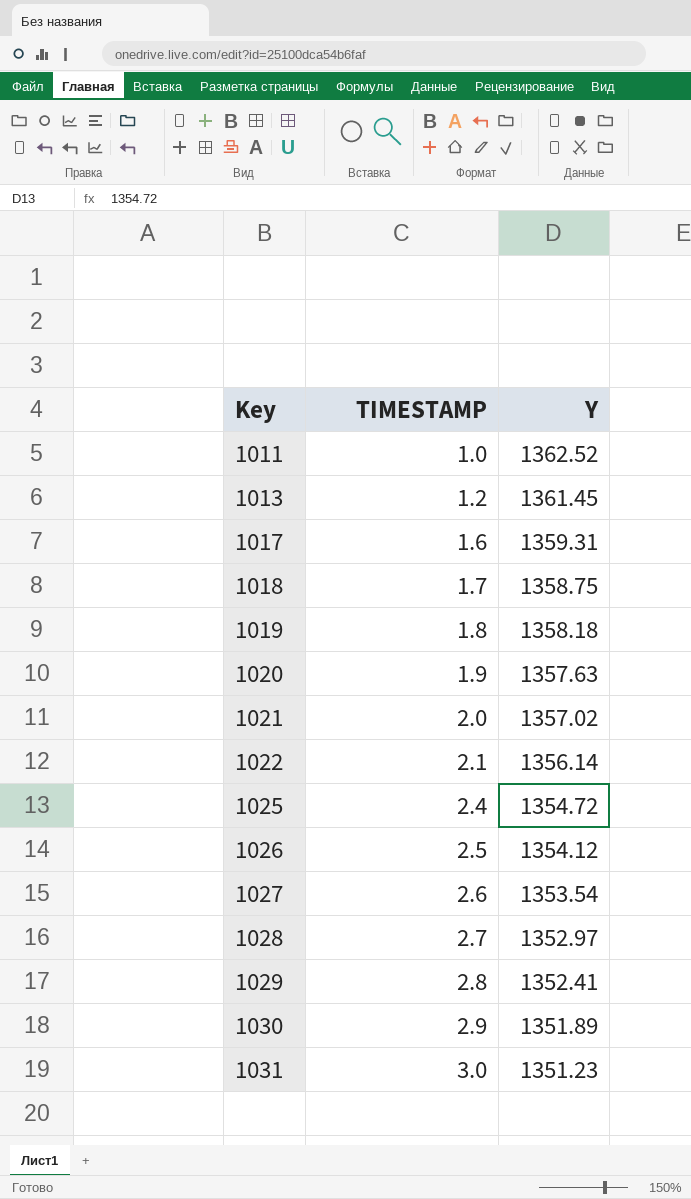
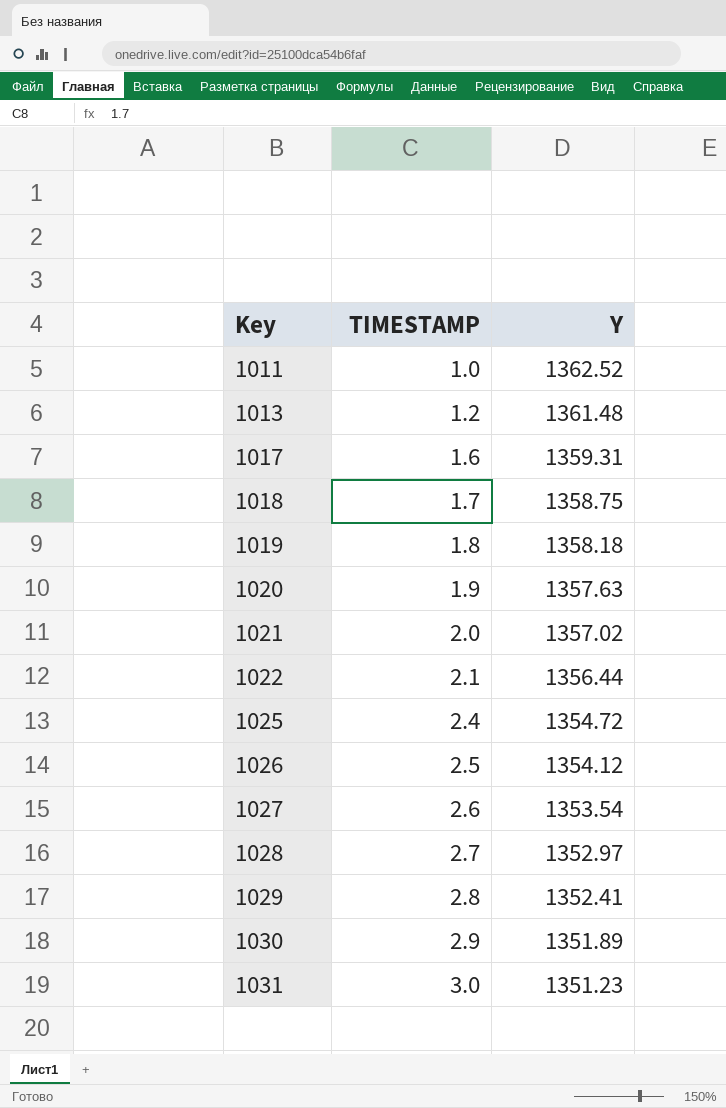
1013 | Y: 1361.45 -> 1361.48
1022 | Y: 1356.14 -> 1356.44

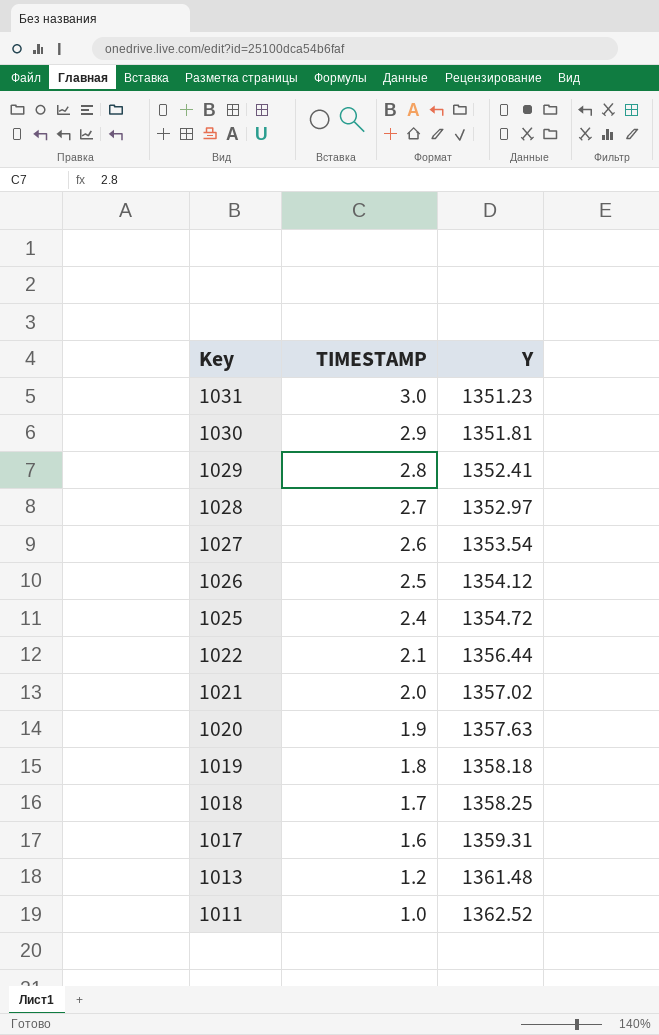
row order: Key ascending -> Key descending
1030 | Y: 1351.89 -> 1351.81
1018 | Y: 1358.75 -> 1358.25

